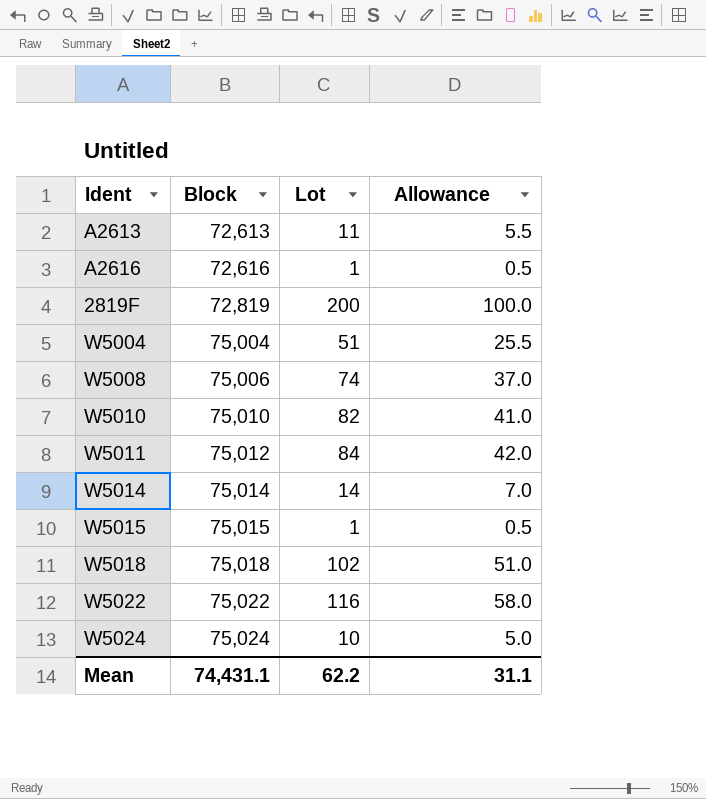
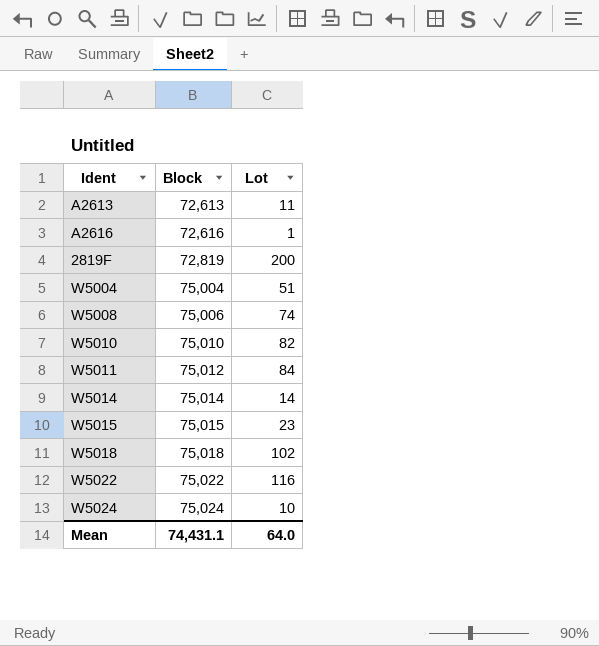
column Allowance | formula: [Lot] * 0.5 -> none
W5015 | Lot: 1 -> 23
Mean | Lot: 62.2 -> 64.0

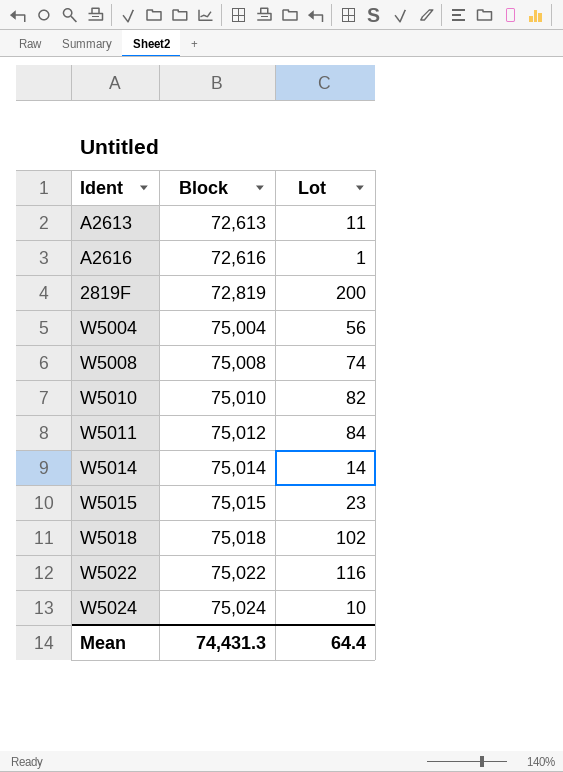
W5004 | Lot: 51 -> 56
W5008 | Block: 75,006 -> 75,008
Mean | Block: 74,431.1 -> 74,431.3
Mean | Lot: 64.0 -> 64.4

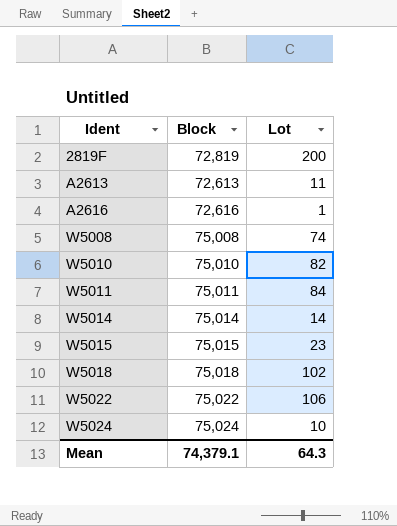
row order: Block ascending -> Ident ascending
row W5004: 75,004 | 56 -> none
W5011 | Block: 75,012 -> 75,011
W5022 | Lot: 116 -> 106
Mean | Block: 74,431.3 -> 74,379.1
Mean | Lot: 64.4 -> 64.3

